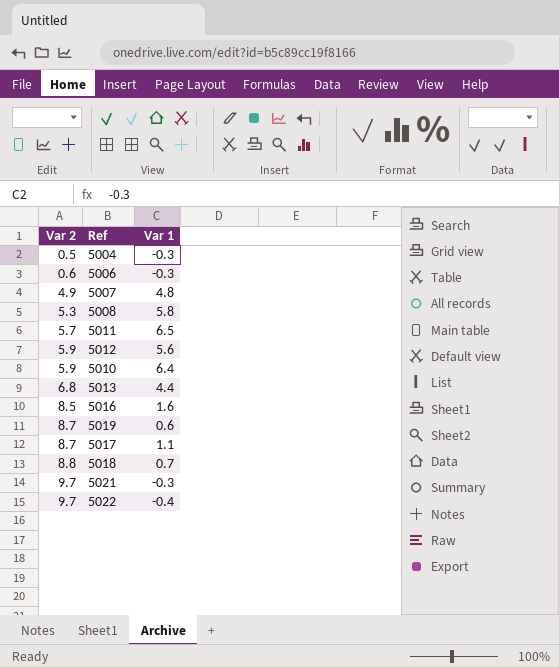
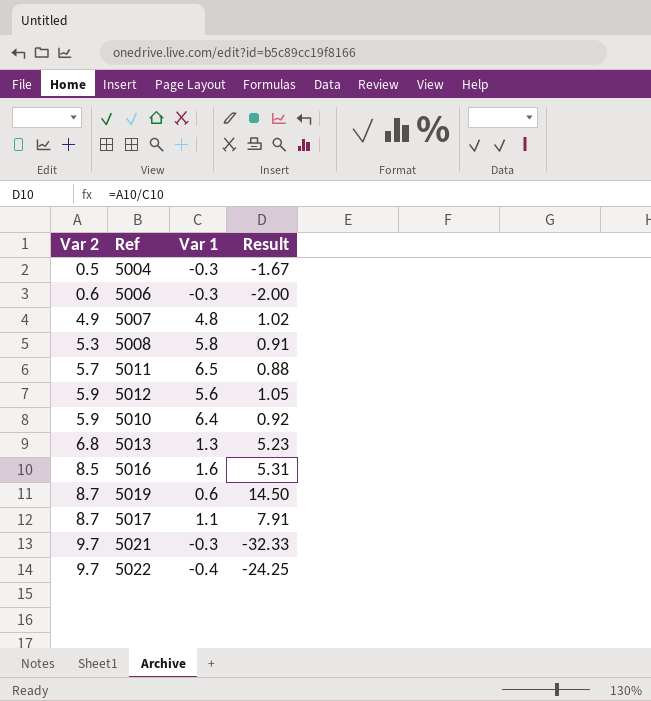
column Result | formula: none -> [Var 2] / [Var 1]
row 5018: 8.8 | 0.7 -> none
5013 | Var 1: 4.4 -> 1.3

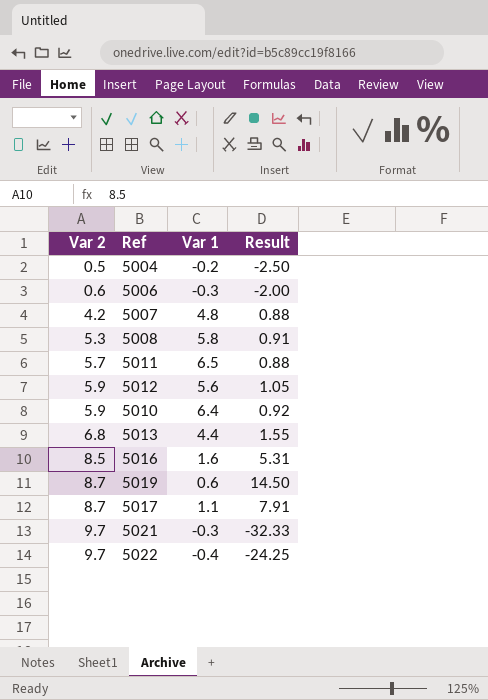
5004 | Var 1: -0.3 -> -0.2
5004 | Result: -1.67 -> -2.50
5007 | Var 2: 4.9 -> 4.2
5007 | Result: 1.02 -> 0.88
5013 | Var 1: 1.3 -> 4.4
5013 | Result: 5.23 -> 1.55

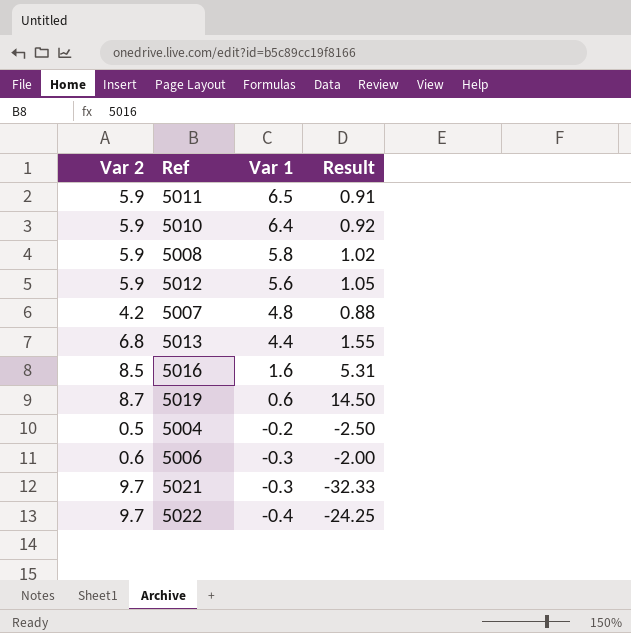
row order: Var 2 ascending -> Var 1 descending
row 5017: 8.7 | 1.1 | 7.91 -> none
5011 | Var 2: 5.7 -> 5.9
5011 | Result: 0.88 -> 0.91
5008 | Var 2: 5.3 -> 5.9
5008 | Result: 0.91 -> 1.02

